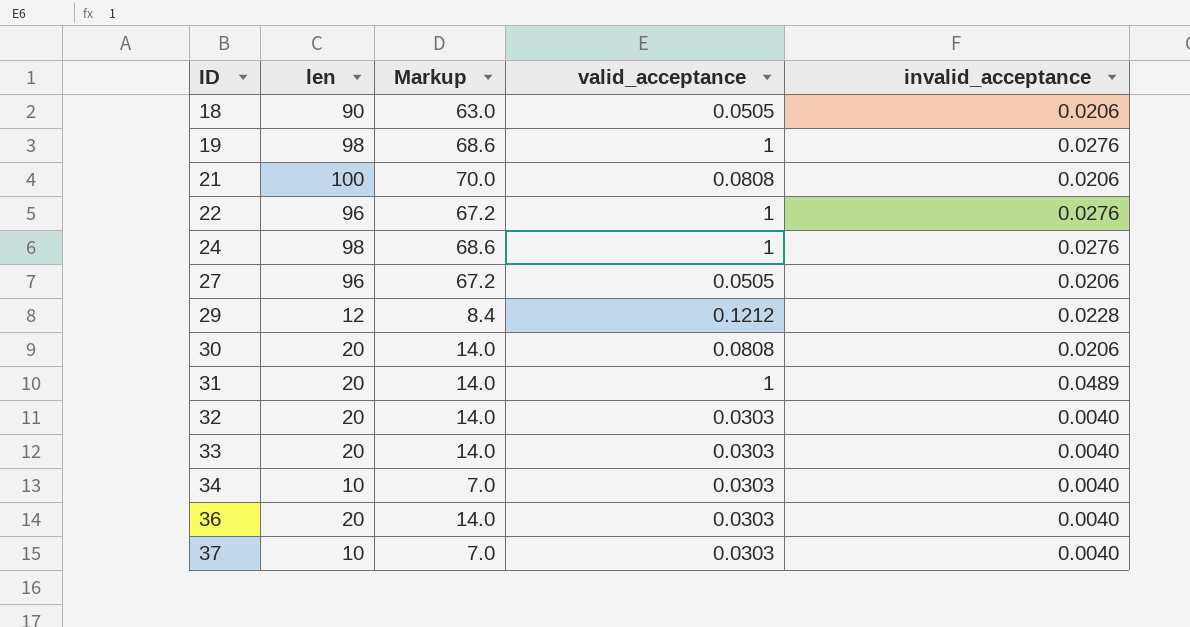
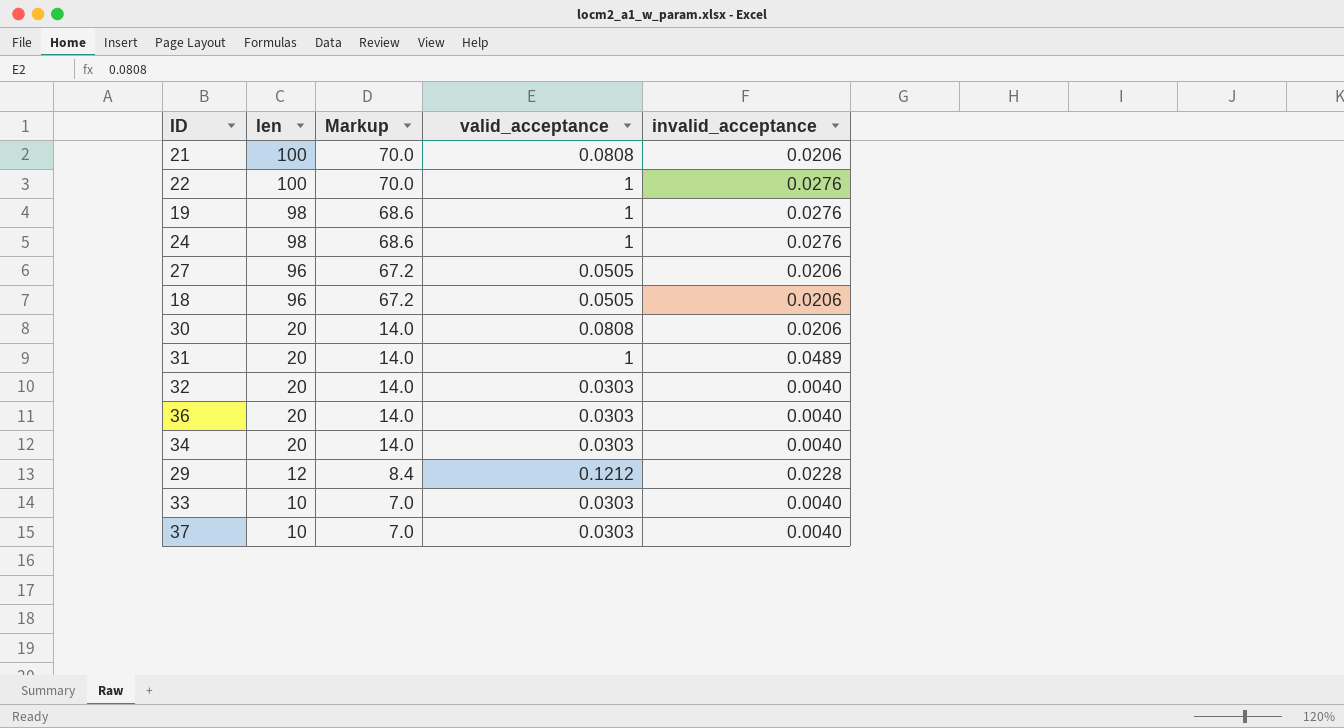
row order: ID ascending -> len descending
22 | len: 96 -> 100
22 | Markup: 67.2 -> 70.0
18 | len: 90 -> 96
18 | Markup: 63.0 -> 67.2
34 | len: 10 -> 20
34 | Markup: 7.0 -> 14.0
33 | len: 20 -> 10
33 | Markup: 14.0 -> 7.0

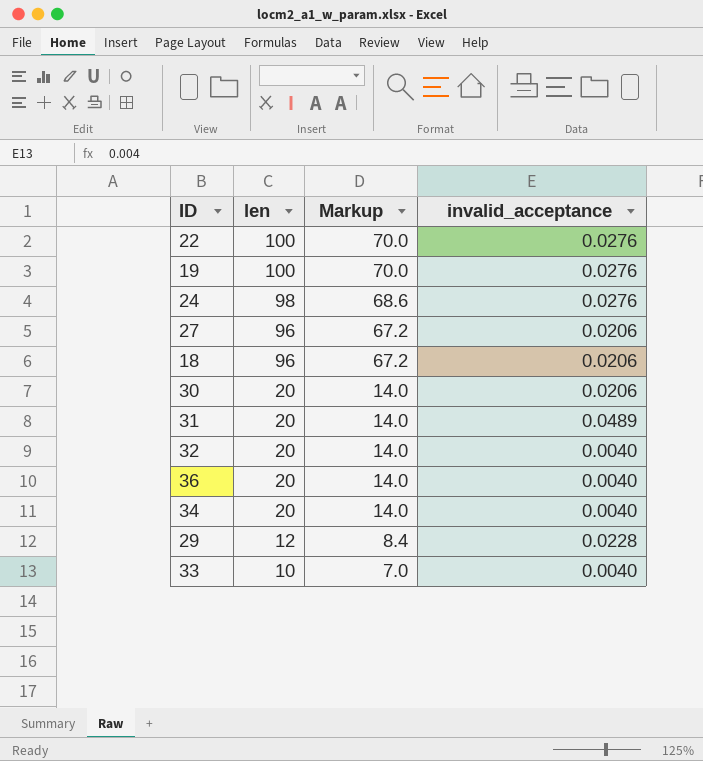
column valid_acceptance | position: 4 -> none
row 21: 100 | 70.0 | 0.0808 | 0.0206 -> none
row 37: 10 | 7.0 | 0.0303 | 0.0040 -> none
19 | len: 98 -> 100
19 | Markup: 68.6 -> 70.0

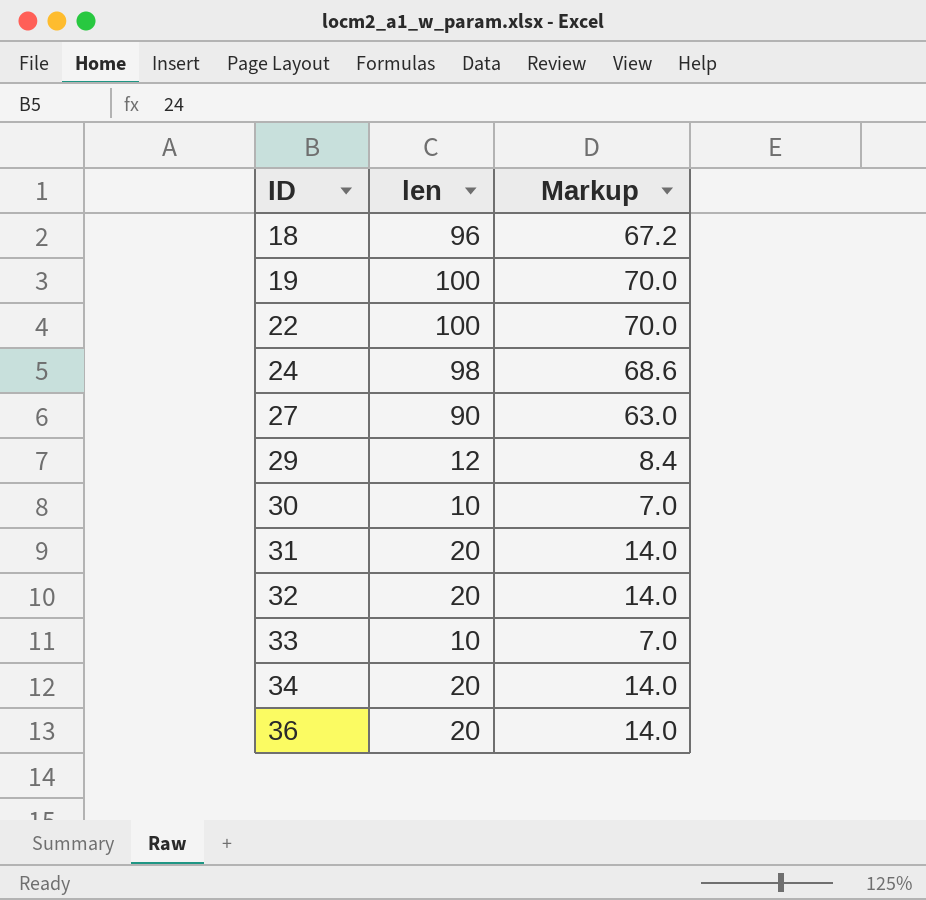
row order: len descending -> ID ascending
column invalid_acceptance | position: 4 -> none
27 | len: 96 -> 90
27 | Markup: 67.2 -> 63.0
30 | len: 20 -> 10
30 | Markup: 14.0 -> 7.0

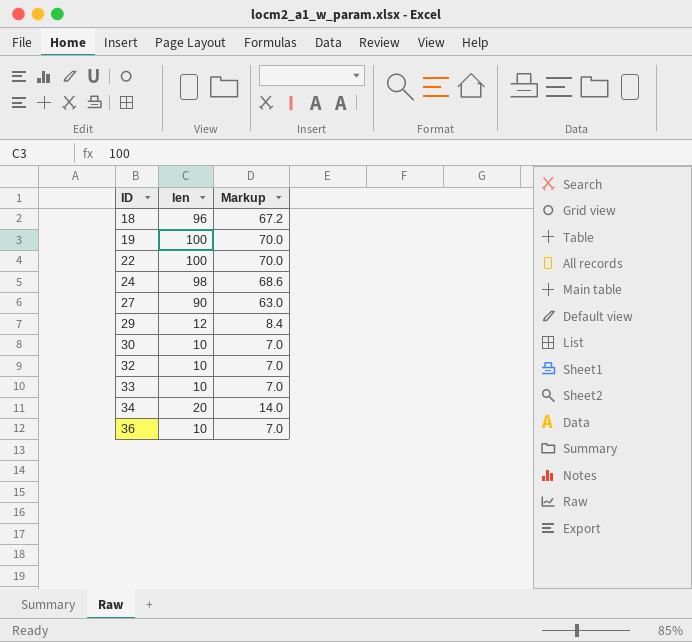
row 31: 20 | 14.0 -> none
32 | len: 20 -> 10
32 | Markup: 14.0 -> 7.0
36 | len: 20 -> 10
36 | Markup: 14.0 -> 7.0

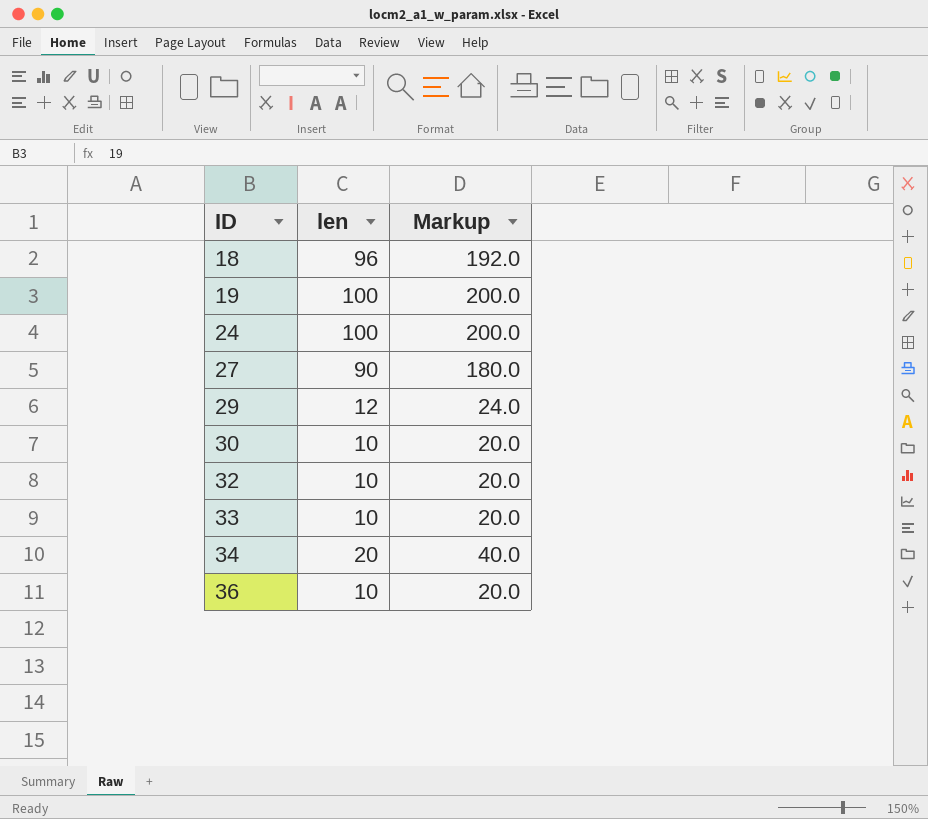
column Markup | formula: [len] * 0.7 -> [len] * 2
row 22: 100 | 70.0 -> none
24 | len: 98 -> 100

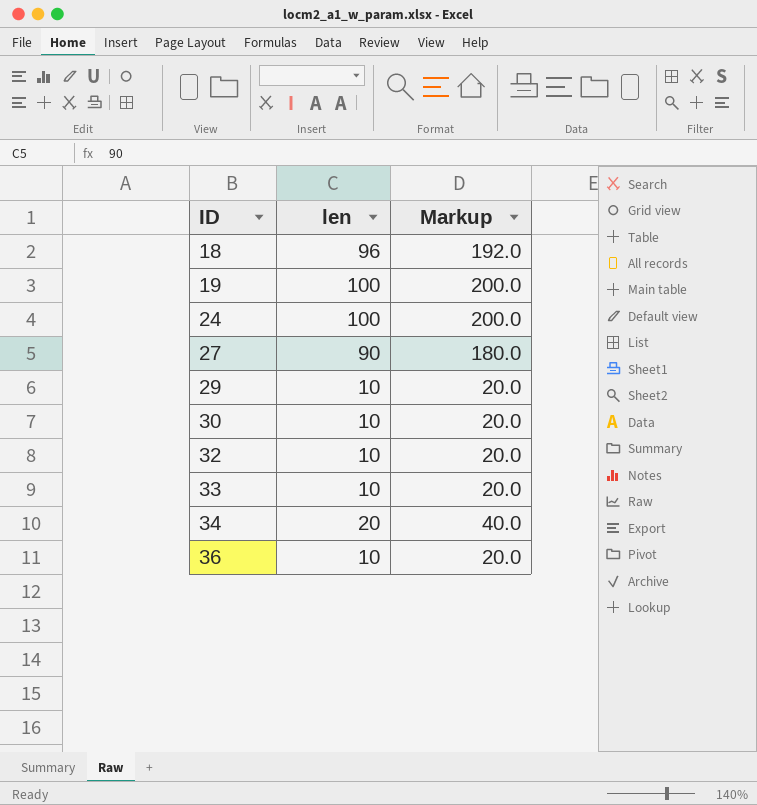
29 | len: 12 -> 10
29 | Markup: 24.0 -> 20.0

